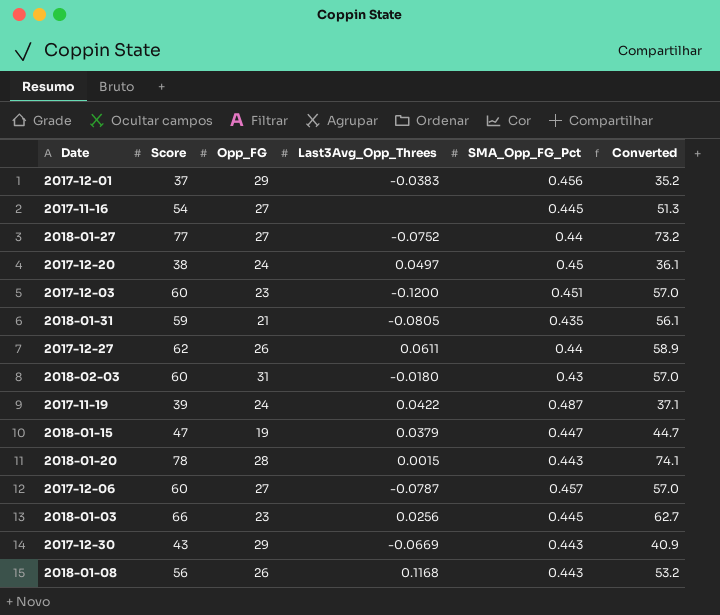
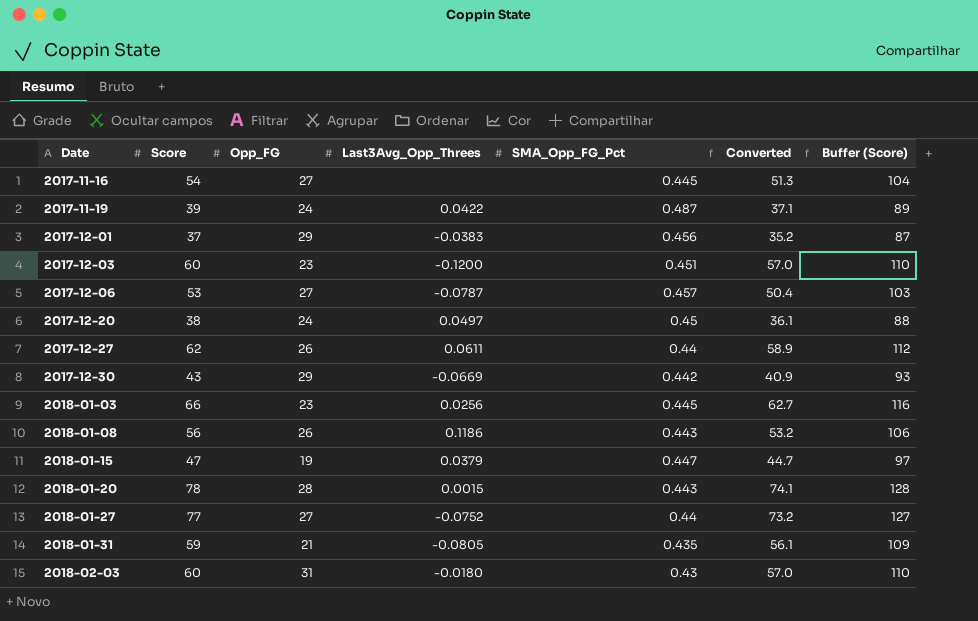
row order: none -> Date ascending
column Buffer (Score) | formula: none -> [Score] + 50
2017-12-06 | Score: 60 -> 53
2017-12-06 | Converted: 57.0 -> 50.4
2017-12-30 | SMA_Opp_FG_Pct: 0.443 -> 0.442
2018-01-08 | Last3Avg_Opp_Threes: 0.1168 -> 0.1186

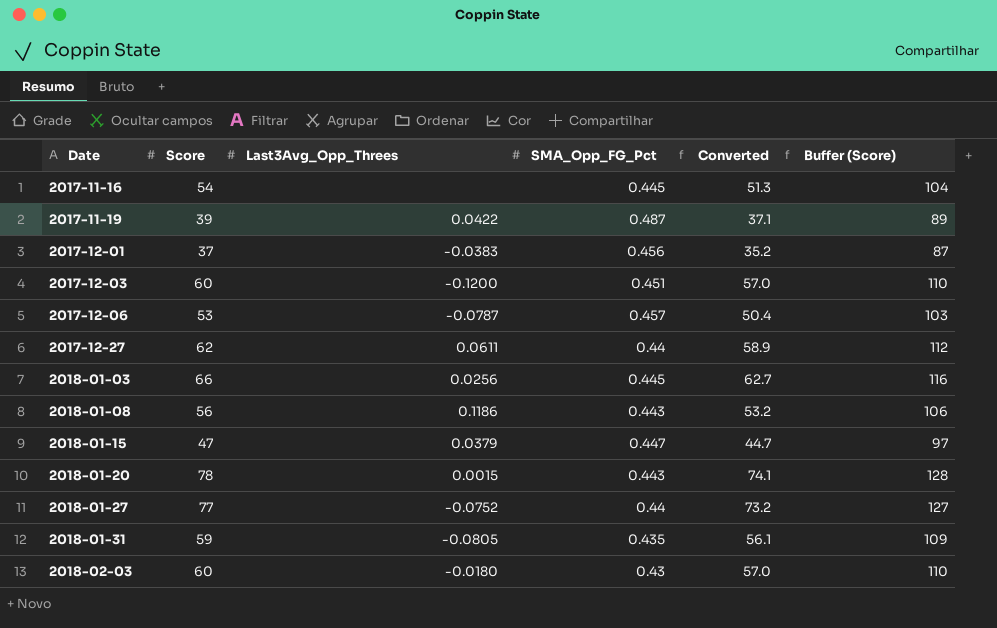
column Opp_FG | position: 3 -> none
row 2017-12-20: 38 | 24 | 0.0497 | 0.45 | 36.1 | 88 -> none
row 2017-12-30: 43 | 29 | -0.0669 | 0.442 | 40.9 | 93 -> none

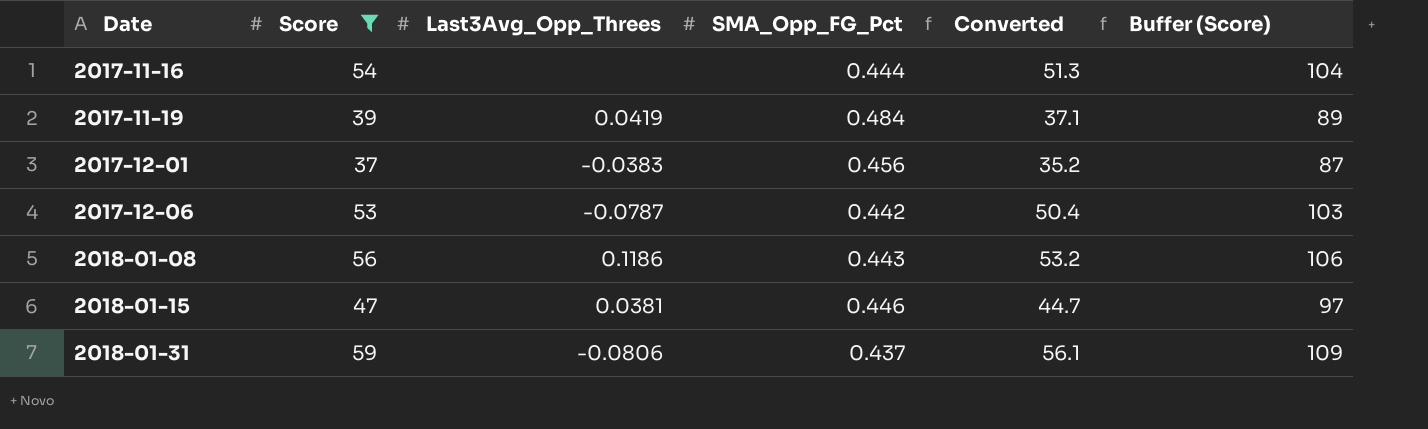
filter: none -> Score <= 59
2017-11-16 | SMA_Opp_FG_Pct: 0.445 -> 0.444
2017-11-19 | Last3Avg_Opp_Threes: 0.0422 -> 0.0419
2017-11-19 | SMA_Opp_FG_Pct: 0.487 -> 0.484
2017-12-06 | SMA_Opp_FG_Pct: 0.457 -> 0.442
2018-01-15 | Last3Avg_Opp_Threes: 0.0379 -> 0.0381
2018-01-15 | SMA_Opp_FG_Pct: 0.447 -> 0.446
2018-01-31 | Last3Avg_Opp_Threes: -0.0805 -> -0.0806
2018-01-31 | SMA_Opp_FG_Pct: 0.435 -> 0.437

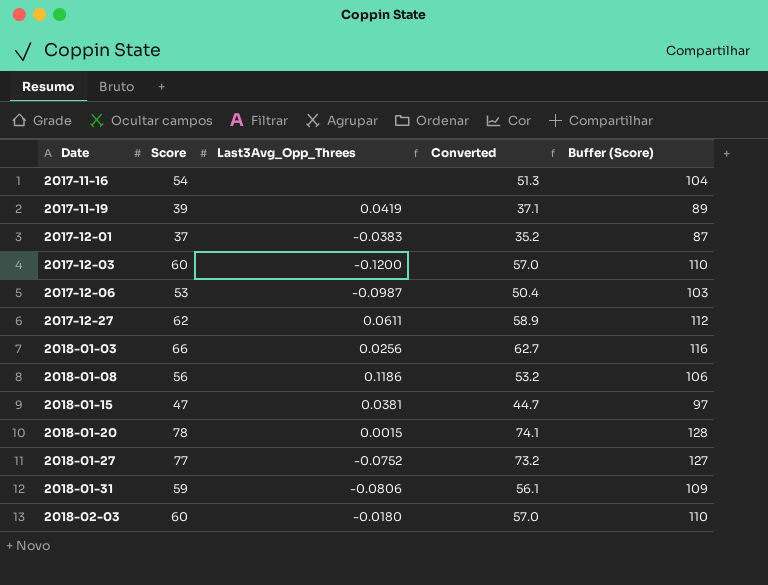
filter: Score <= 59 -> none
column SMA_Opp_FG_Pct | position: 4 -> none
2017-12-06 | Last3Avg_Opp_Threes: -0.0787 -> -0.0987

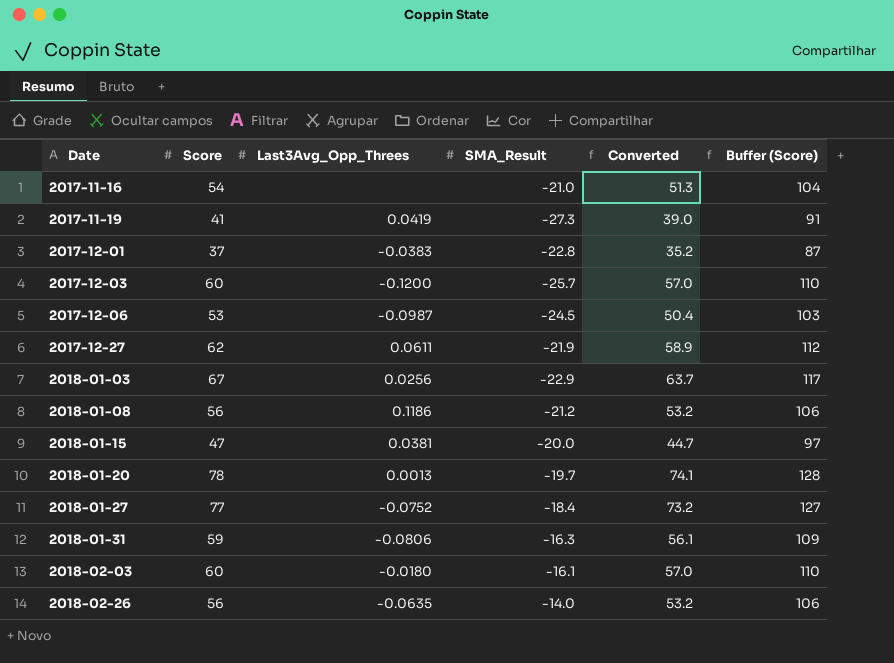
column SMA_Result | position: none -> 4
2017-11-19 | Score: 39 -> 41
2017-11-19 | Converted: 37.1 -> 39.0
2017-11-19 | Buffer (Score): 89 -> 91
2018-01-03 | Score: 66 -> 67
2018-01-03 | Converted: 62.7 -> 63.7
2018-01-03 | Buffer (Score): 116 -> 117
2018-01-20 | Last3Avg_Opp_Threes: 0.0015 -> 0.0013
row 2018-02-26: none -> 56 | -0.0635 | -14.0 | 53.2 | 106

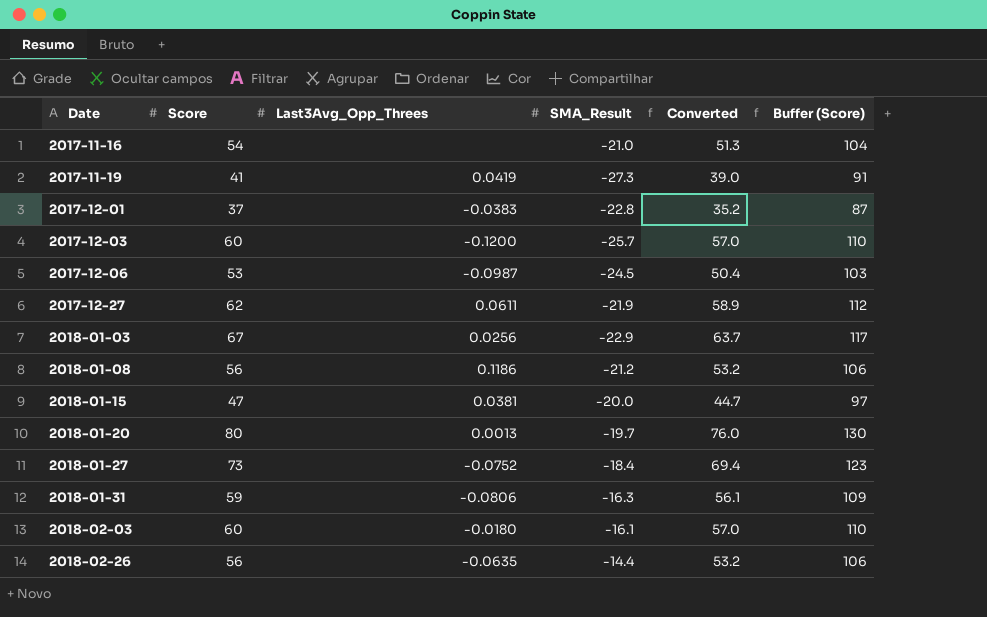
2018-01-20 | Score: 78 -> 80
2018-01-20 | Converted: 74.1 -> 76.0
2018-01-20 | Buffer (Score): 128 -> 130
2018-01-27 | Score: 77 -> 73
2018-01-27 | Converted: 73.2 -> 69.4
2018-01-27 | Buffer (Score): 127 -> 123
2018-02-26 | SMA_Result: -14.0 -> -14.4

